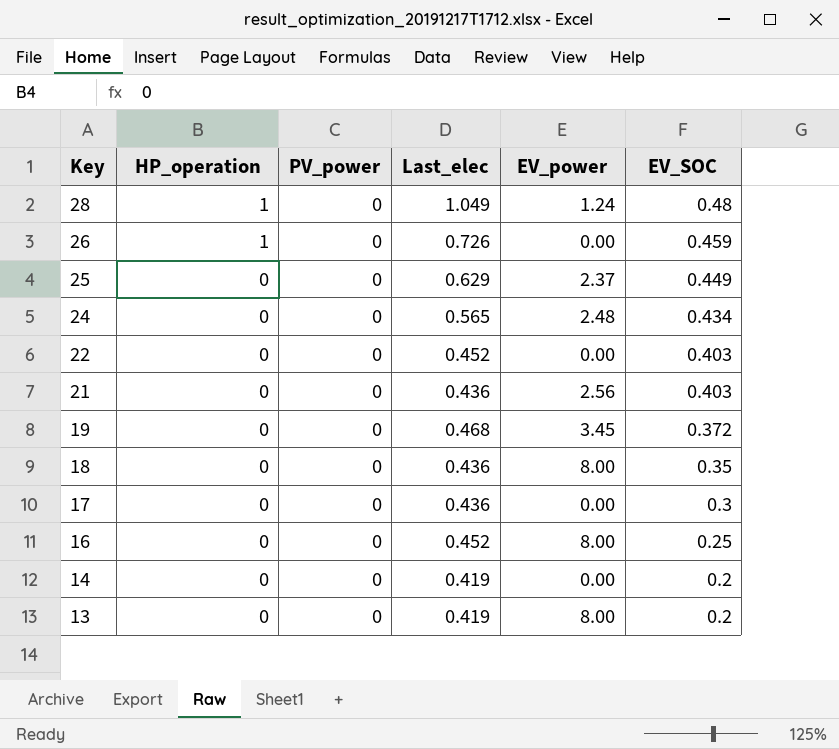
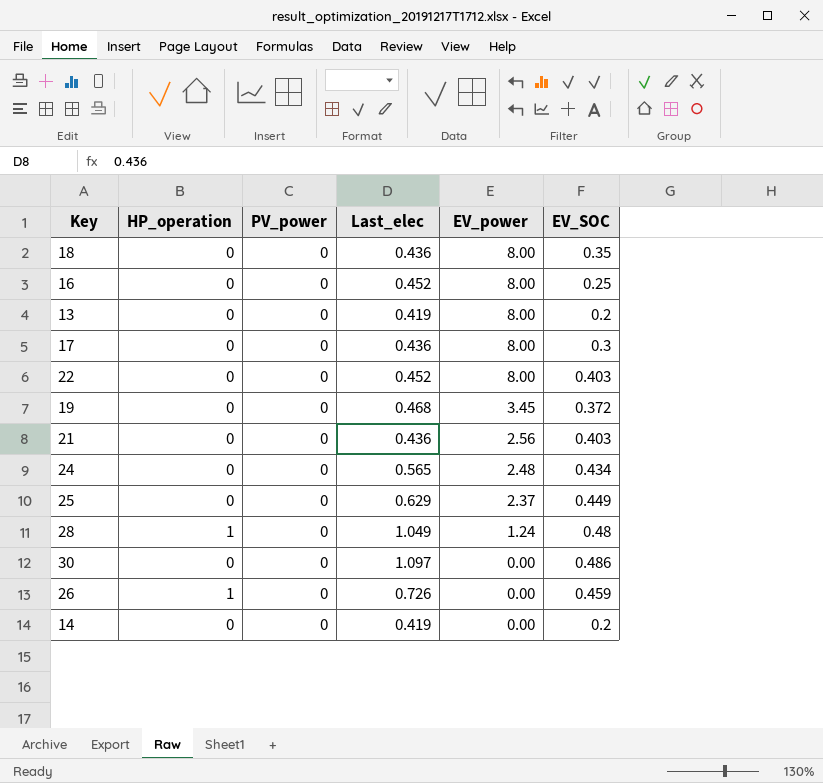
row order: Key descending -> EV_power descending
17 | EV_power: 0.00 -> 8.00
22 | EV_power: 0.00 -> 8.00
row 30: none -> 0 | 0 | 1.097 | 0.00 | 0.486

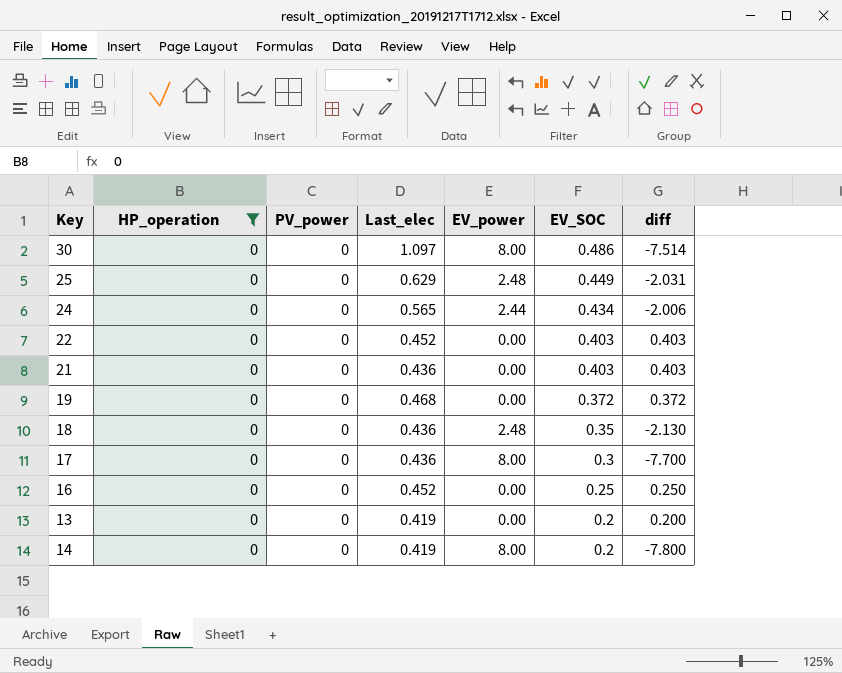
filter: none -> HP_operation = 0
row order: EV_power descending -> EV_SOC descending
column diff | formula: none -> [EV_SOC] - [EV_power]
30 | EV_power: 0.00 -> 8.00
25 | EV_power: 2.37 -> 2.48
24 | EV_power: 2.48 -> 2.44
22 | EV_power: 8.00 -> 0.00
21 | EV_power: 2.56 -> 0.00
19 | EV_power: 3.45 -> 0.00
18 | EV_power: 8.00 -> 2.48
16 | EV_power: 8.00 -> 0.00
13 | EV_power: 8.00 -> 0.00
14 | EV_power: 0.00 -> 8.00

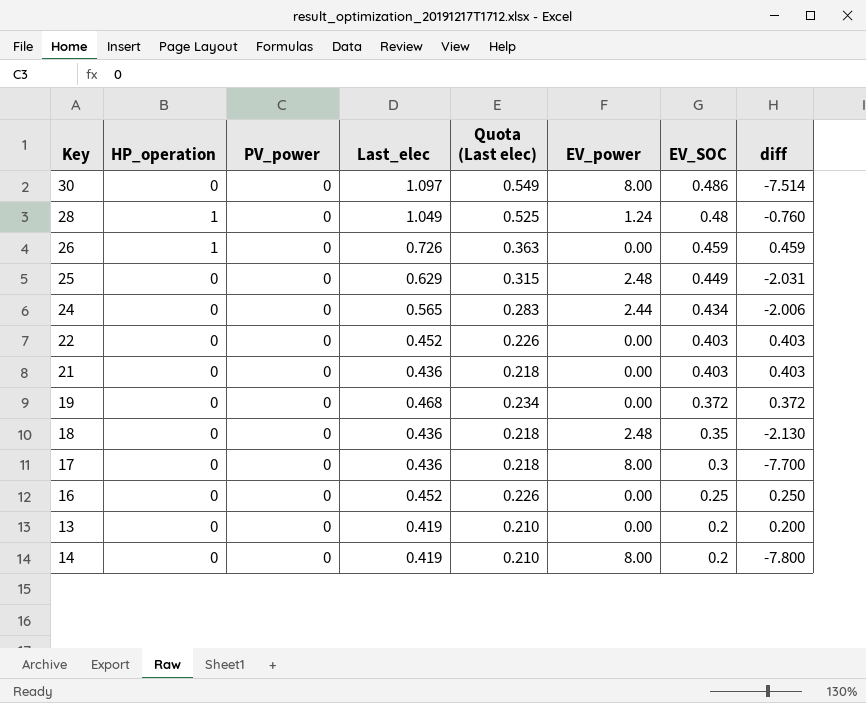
filter: HP_operation = 0 -> none
column Quota (Last elec) | formula: none -> [Last_elec] * 0.5

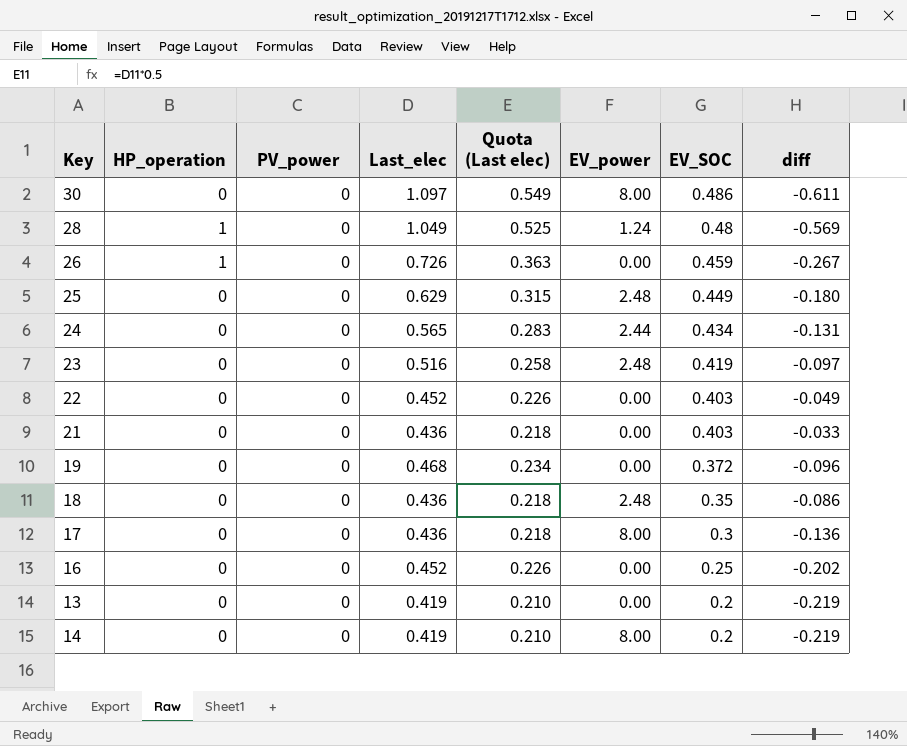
column diff | formula: [EV_SOC] - [EV_power] -> [EV_SOC] - [Last_elec]
row 23: none -> 0 | 0 | 0.516 | 0.258 | 2.48 | 0.419 | -0.097

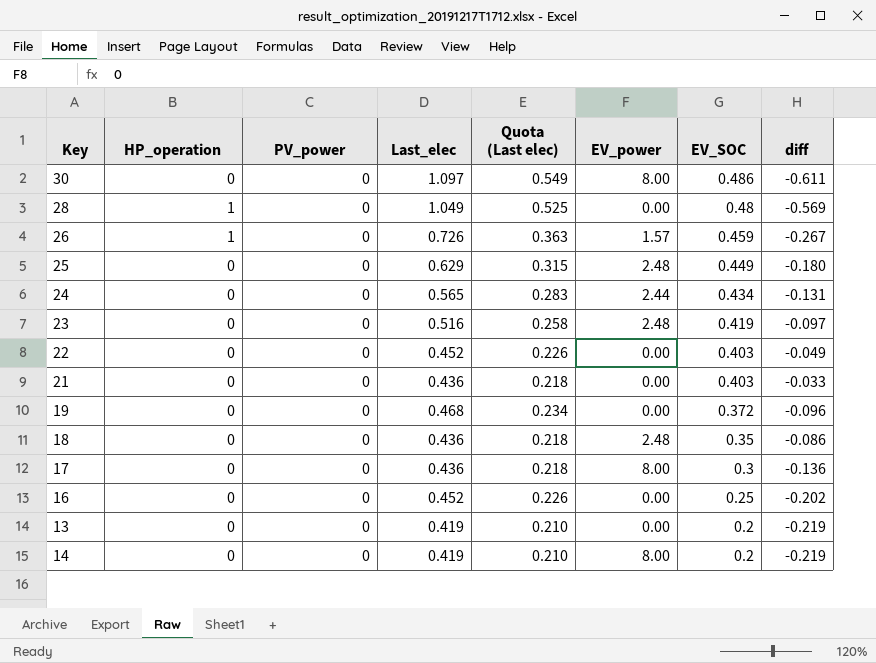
28 | EV_power: 1.24 -> 0.00
26 | EV_power: 0.00 -> 1.57

